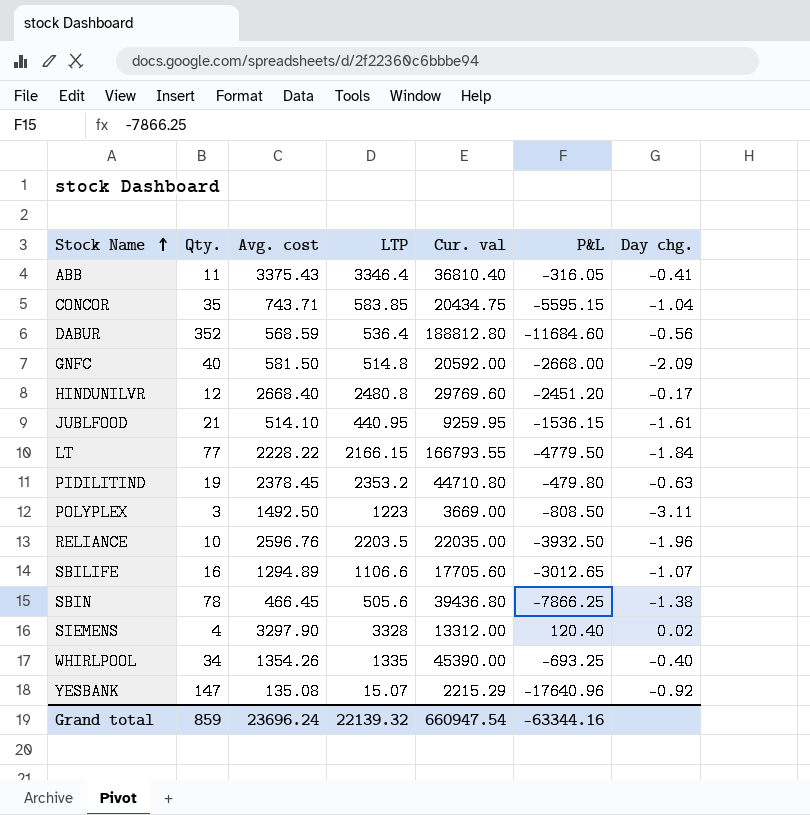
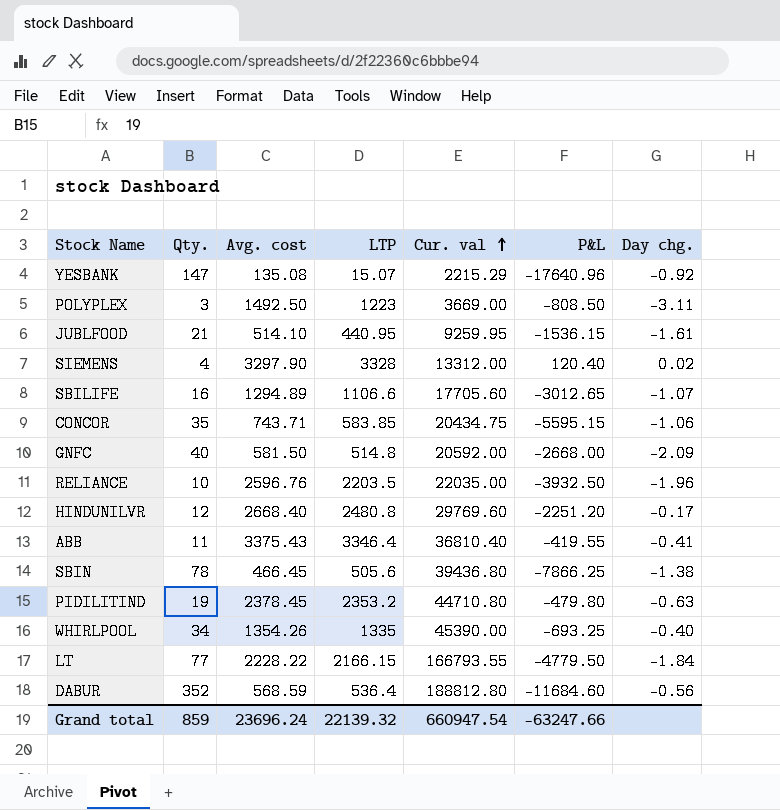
row order: Stock Name ascending -> Cur. val ascending
CONCOR | Day chg.: -1.04 -> -1.06
HINDUNILVR | P&L: -2451.20 -> -2251.20
ABB | P&L: -316.05 -> -419.55
Grand total | P&L: -63344.16 -> -63247.66

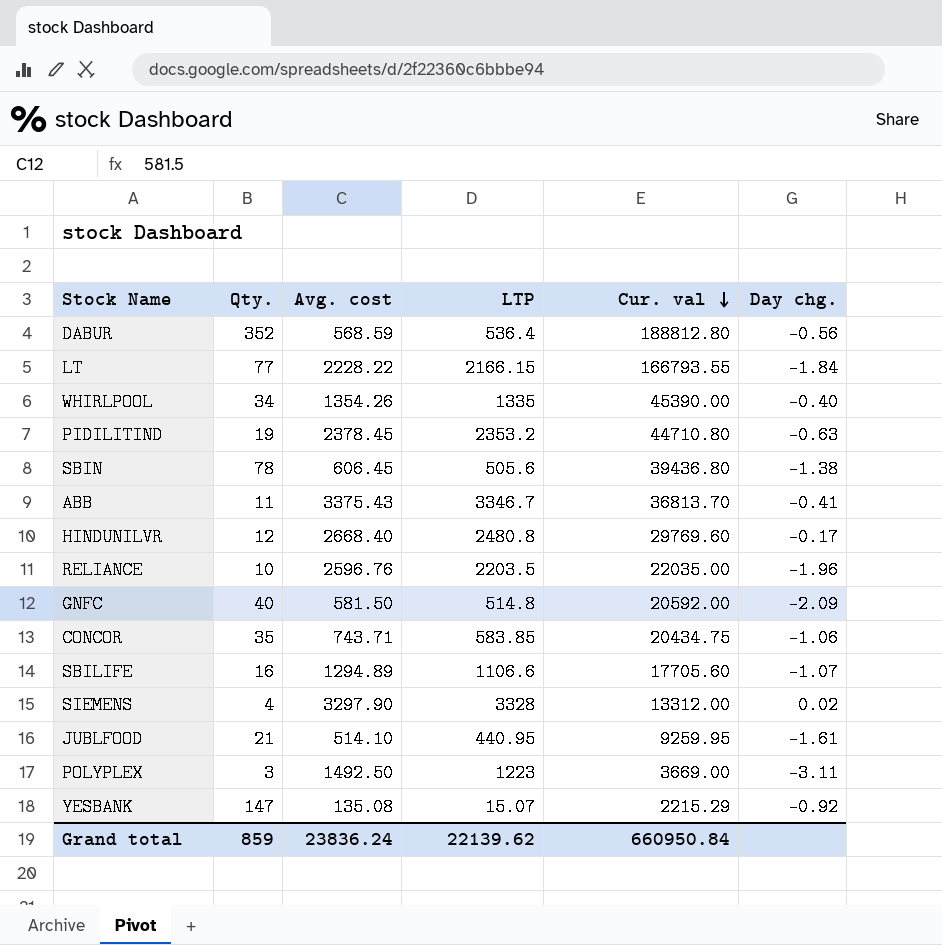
row order: Cur. val ascending -> Cur. val descending
column P&L | position: 6 -> none
SBIN | Avg. cost: 466.45 -> 606.45
ABB | LTP: 3346.4 -> 3346.7
ABB | Cur. val: 36810.40 -> 36813.70
Grand total | Avg. cost: 23696.24 -> 23836.24
Grand total | LTP: 22139.32 -> 22139.62
Grand total | Cur. val: 660947.54 -> 660950.84

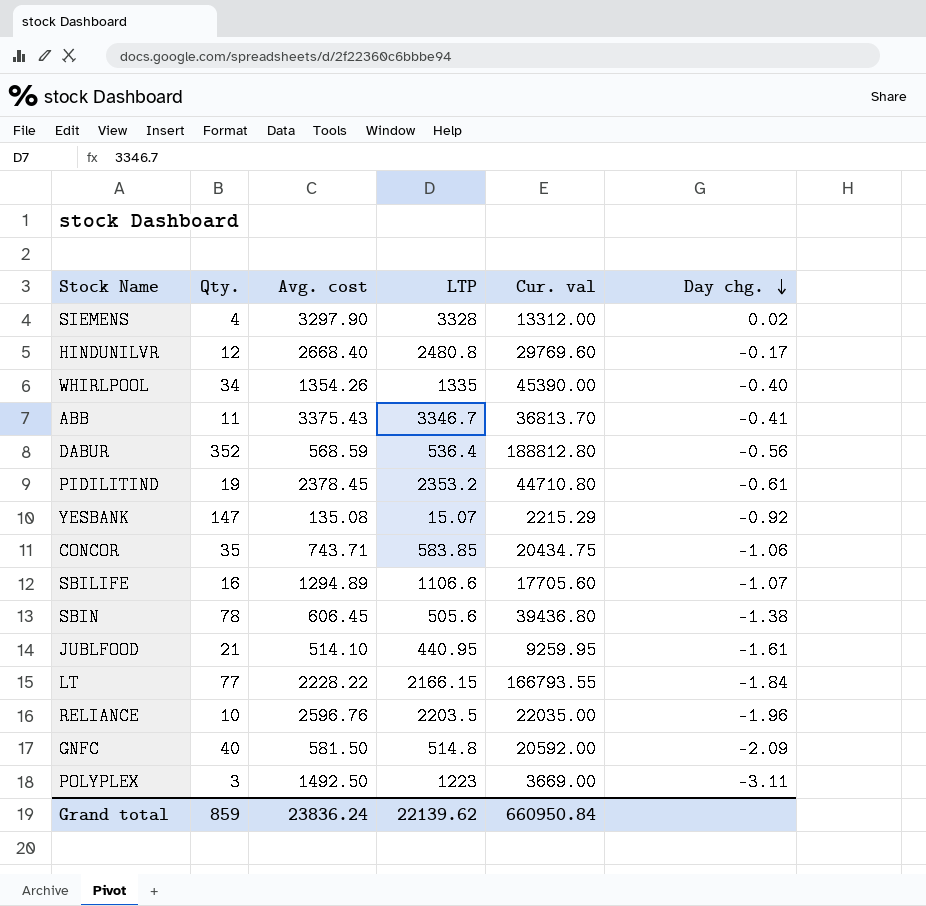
row order: Cur. val descending -> Day chg. descending
PIDILITIND | Day chg.: -0.63 -> -0.61

